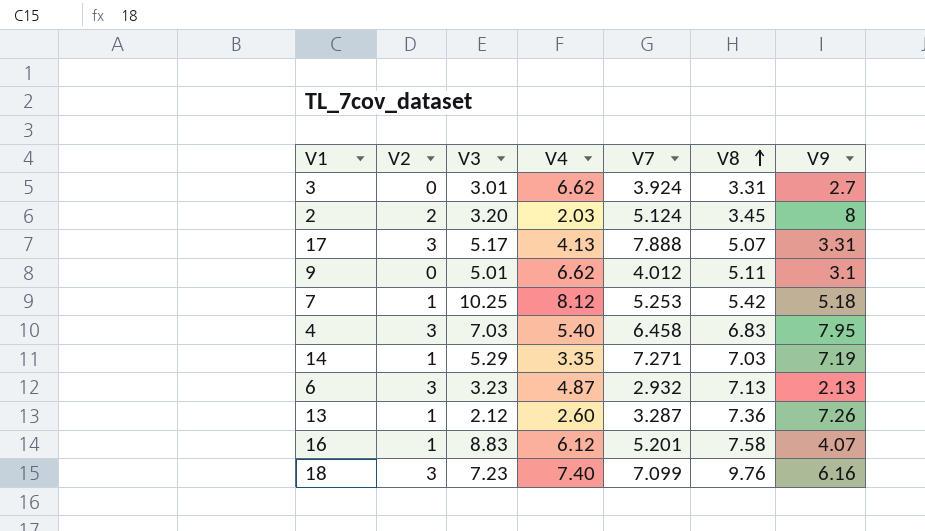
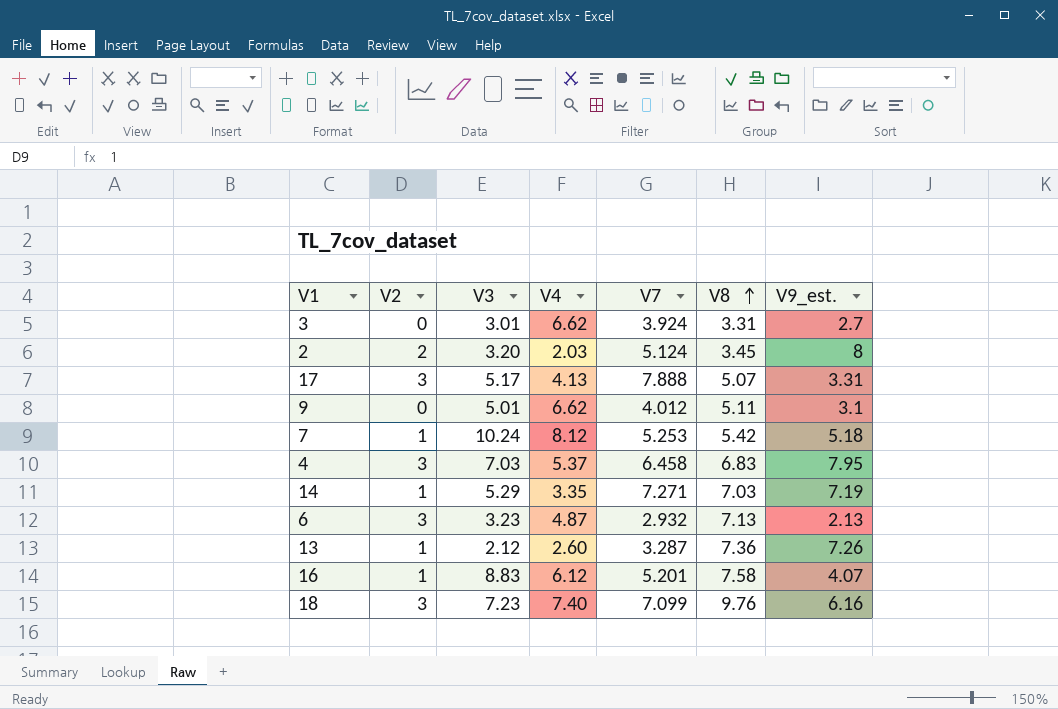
column name: V9 -> V9_est.
7 | V3: 10.25 -> 10.24
4 | V4: 5.40 -> 5.37

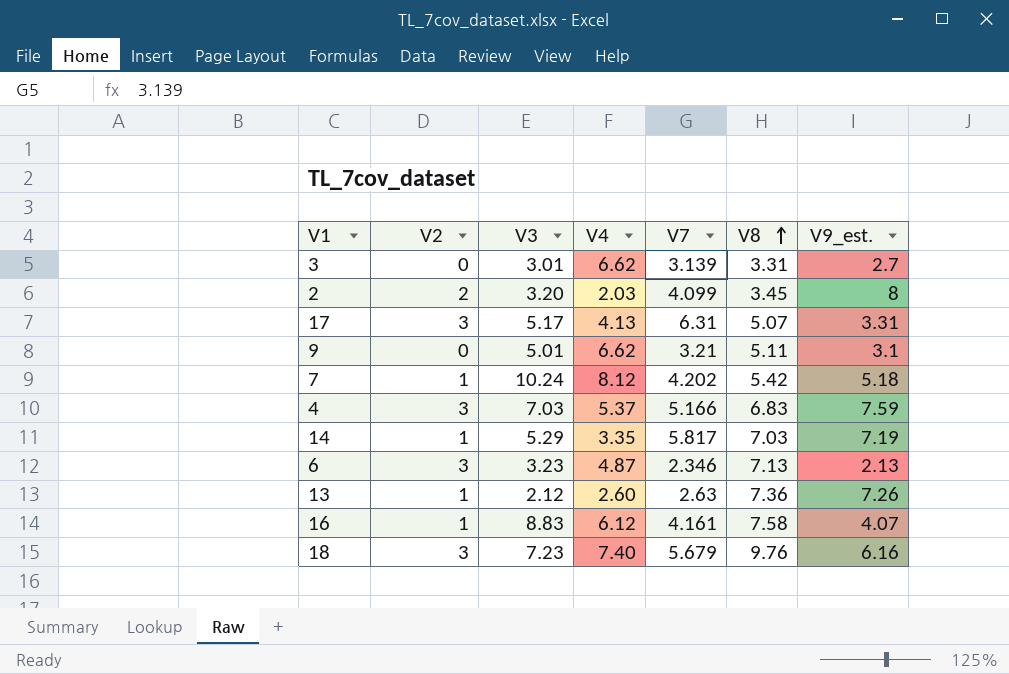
3 | V7: 3.924 -> 3.139
2 | V7: 5.124 -> 4.099
17 | V7: 7.888 -> 6.31
9 | V7: 4.012 -> 3.21
7 | V7: 5.253 -> 4.202
4 | V7: 6.458 -> 5.166
4 | V9_est.: 7.95 -> 7.59
14 | V7: 7.271 -> 5.817
6 | V7: 2.932 -> 2.346
13 | V7: 3.287 -> 2.63
16 | V7: 5.201 -> 4.161
18 | V7: 7.099 -> 5.679

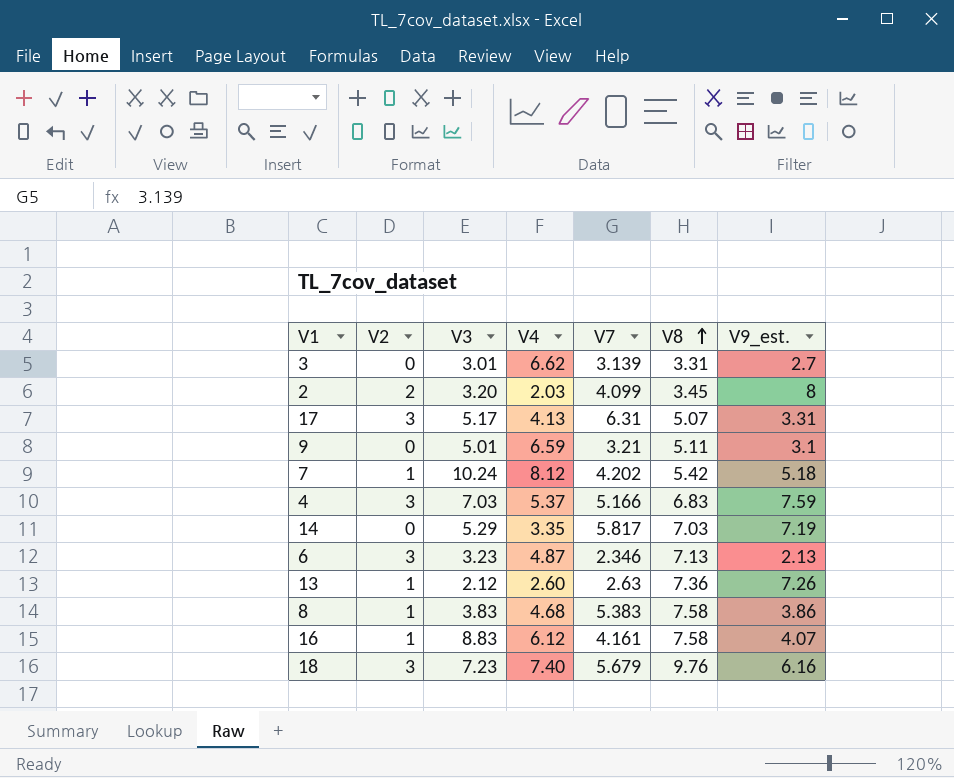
9 | V4: 6.62 -> 6.59
14 | V2: 1 -> 0
row 8: none -> 1 | 3.83 | 4.68 | 5.383 | 7.58 | 3.86

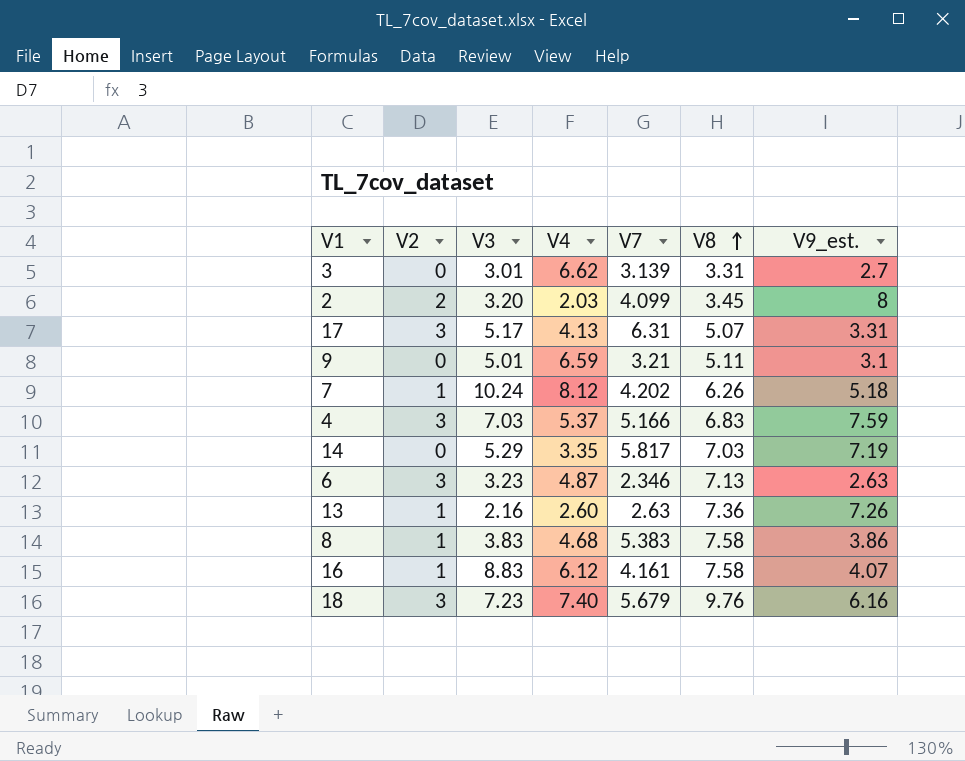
7 | V8: 5.42 -> 6.26
6 | V9_est.: 2.13 -> 2.63
13 | V3: 2.12 -> 2.16

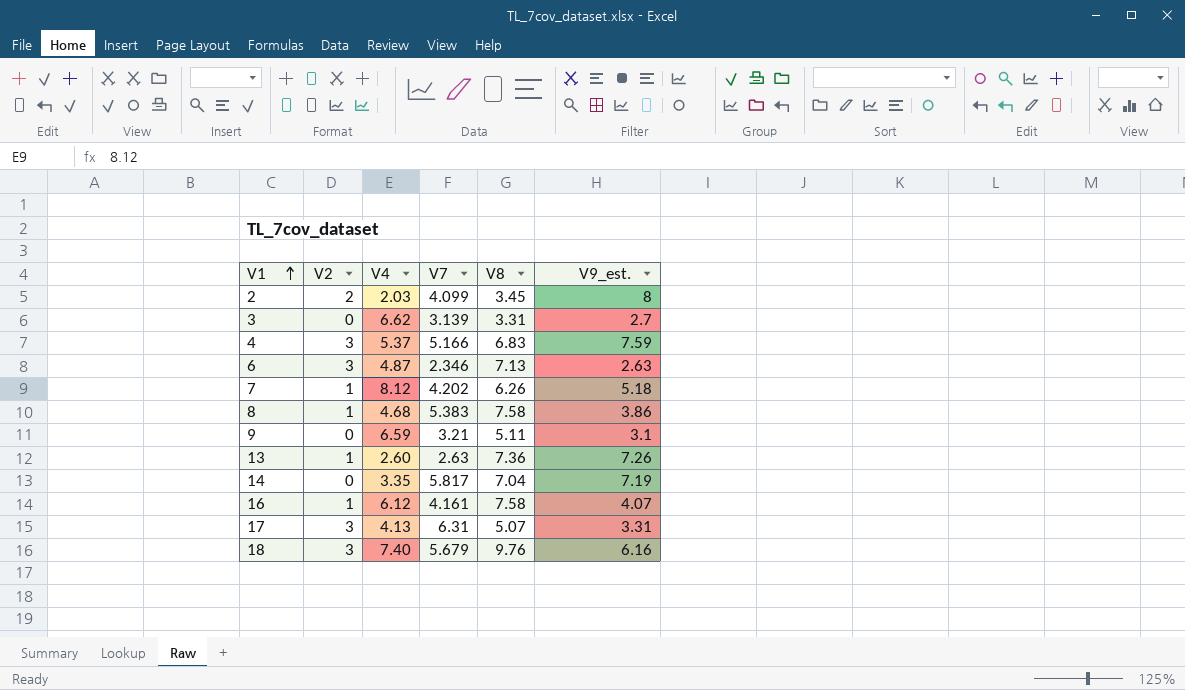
row order: V8 ascending -> V1 ascending
column V3 | position: 3 -> none
14 | V8: 7.03 -> 7.04

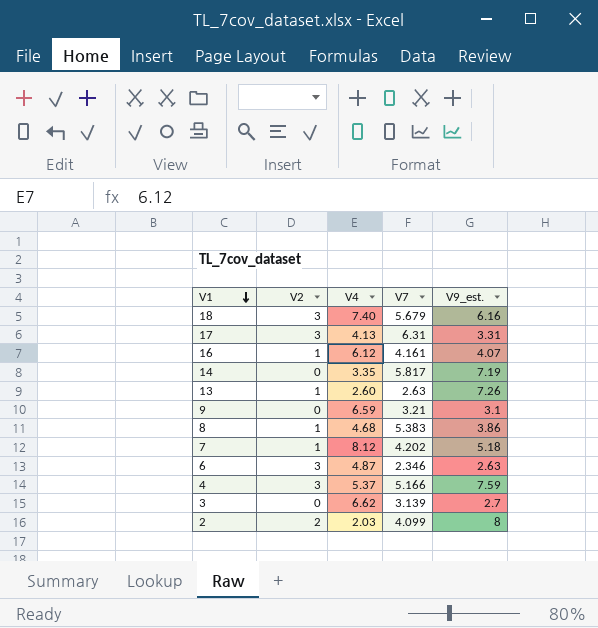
row order: V1 ascending -> V1 descending
column V8 | position: 5 -> none

